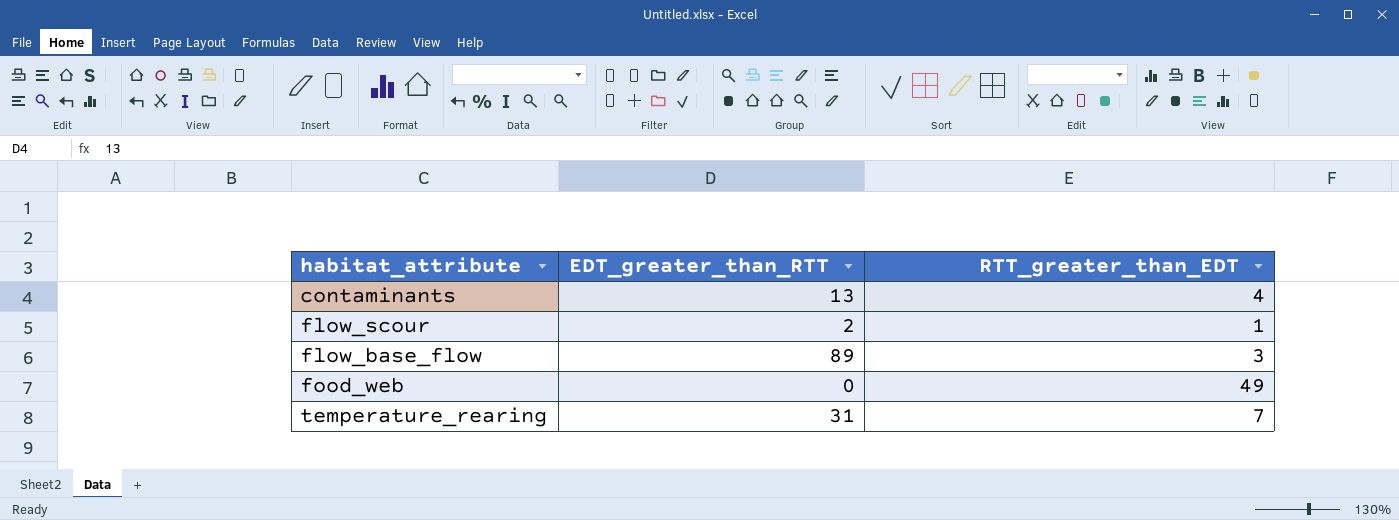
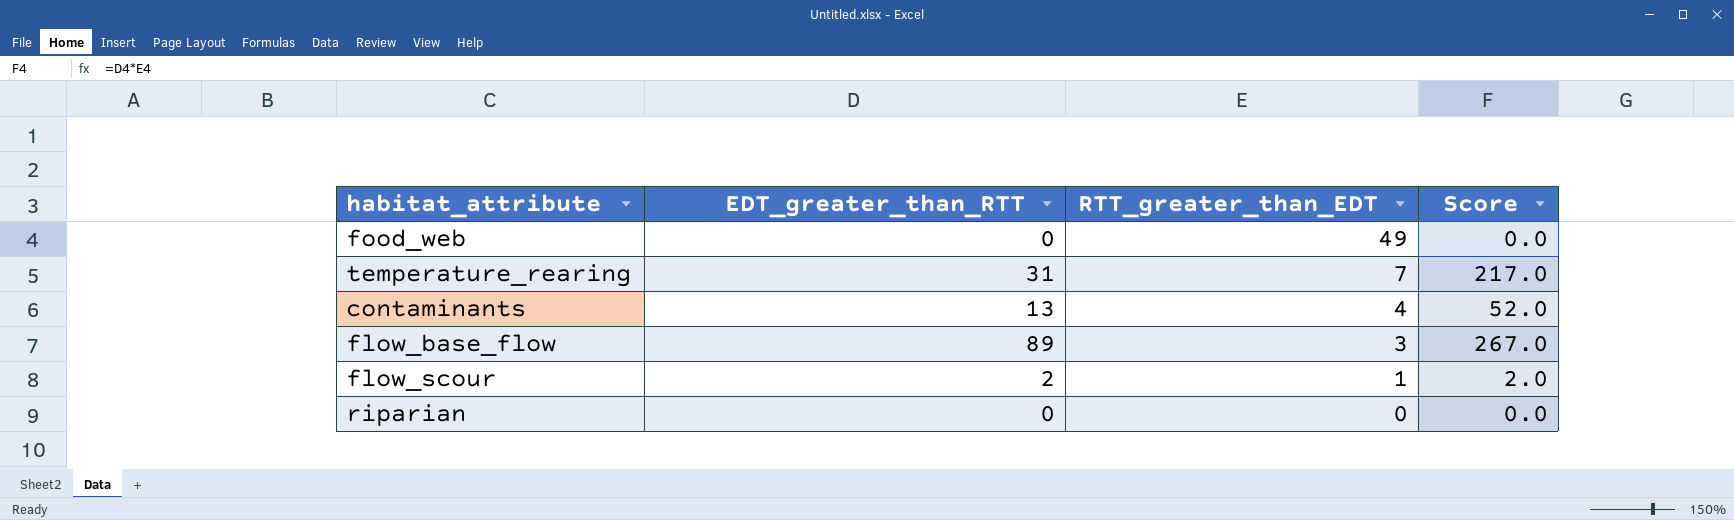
row order: none -> RTT_greater_than_EDT descending
column Score | formula: none -> [EDT_greater_than_RTT] * [RTT_greater_than_EDT]
row riparian: none -> 0 | 0 | 0.0

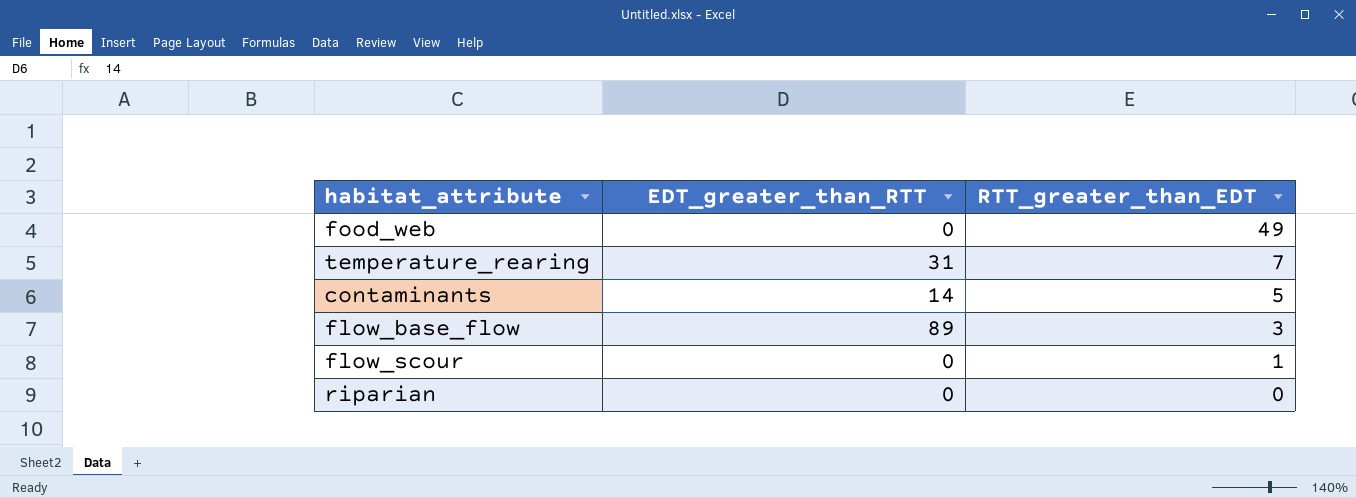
column Score | formula: [EDT_greater_than_RTT] * [RTT_greater_than_EDT] -> none
contaminants | EDT_greater_than_RTT: 13 -> 14
contaminants | RTT_greater_than_EDT: 4 -> 5
flow_scour | EDT_greater_than_RTT: 2 -> 0

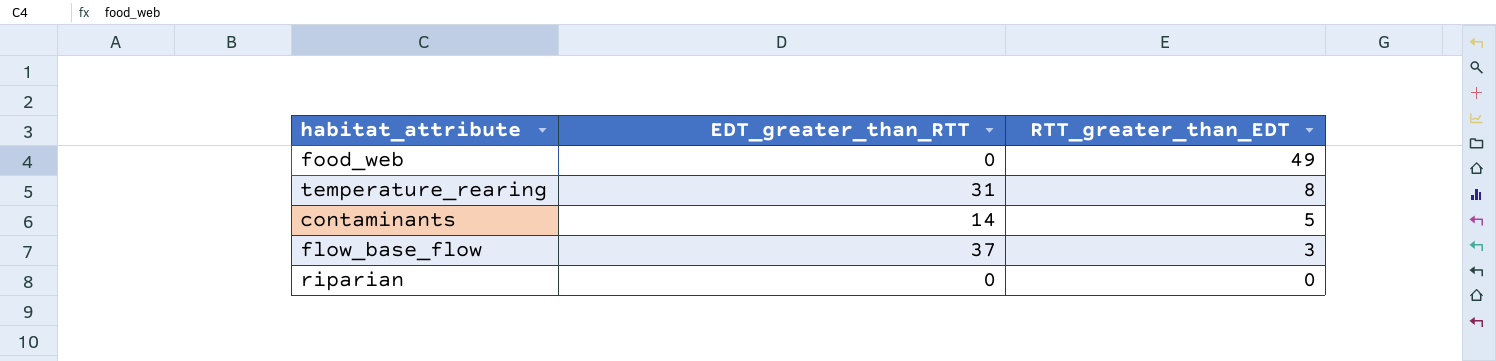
row flow_scour: 0 | 1 -> none
temperature_rearing | RTT_greater_than_EDT: 7 -> 8
flow_base_flow | EDT_greater_than_RTT: 89 -> 37

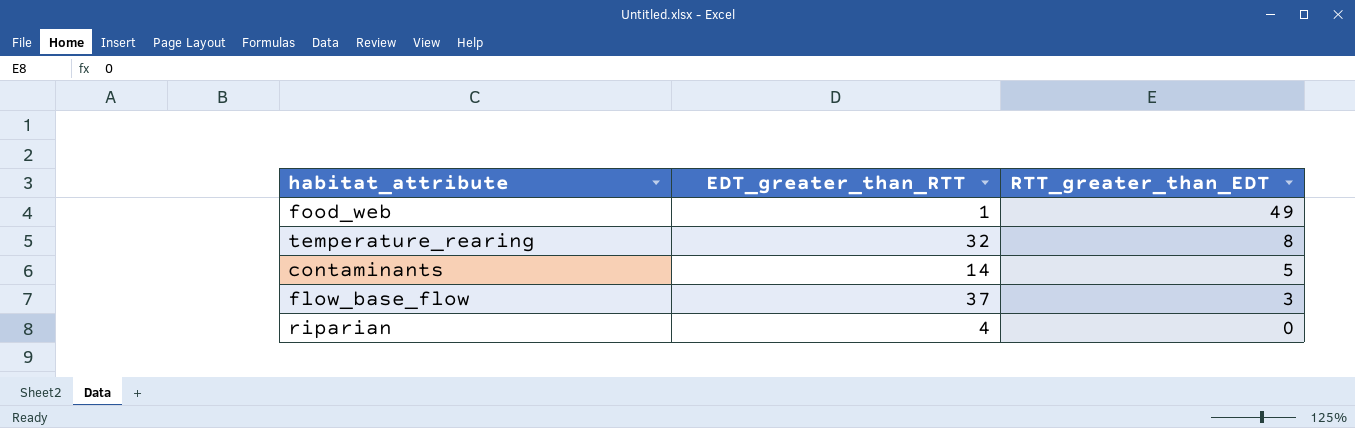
food_web | EDT_greater_than_RTT: 0 -> 1
temperature_rearing | EDT_greater_than_RTT: 31 -> 32
riparian | EDT_greater_than_RTT: 0 -> 4

